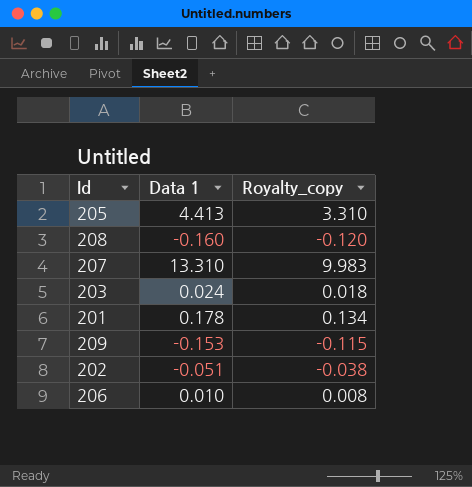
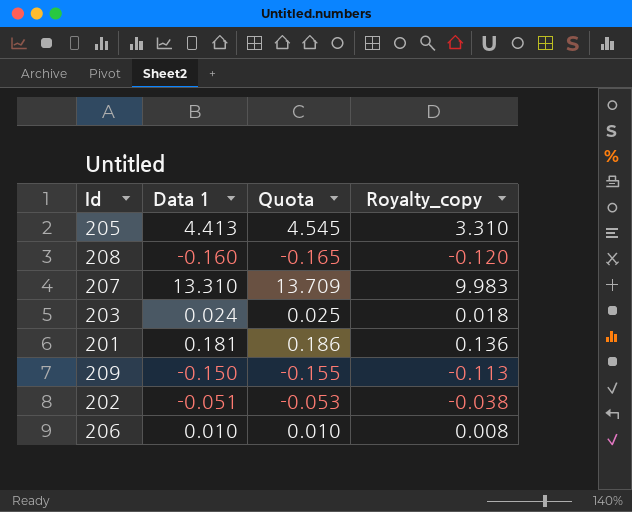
column Quota | formula: none -> [Data 1] * 1.03
201 | Data 1: 0.178 -> 0.181
201 | Royalty_copy: 0.134 -> 0.136
209 | Data 1: -0.153 -> -0.150
209 | Royalty_copy: -0.115 -> -0.113

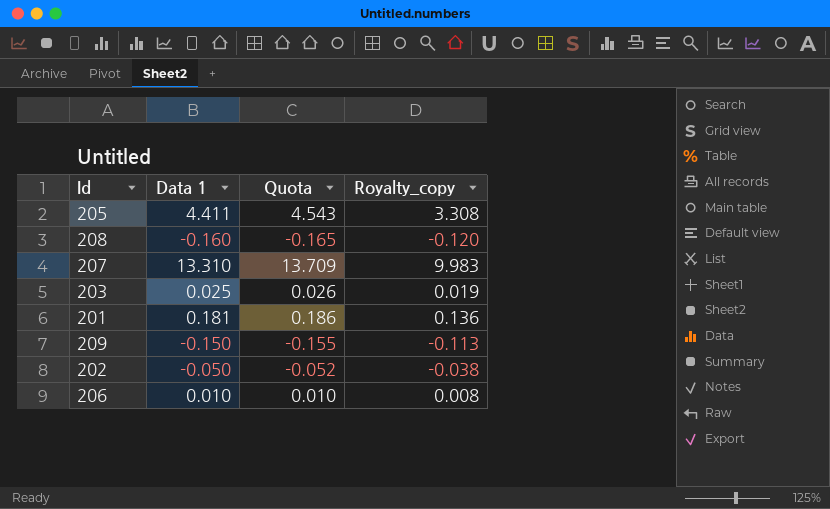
205 | Data 1: 4.413 -> 4.411
205 | Quota: 4.545 -> 4.543
205 | Royalty_copy: 3.310 -> 3.308
203 | Data 1: 0.024 -> 0.025
203 | Quota: 0.025 -> 0.026
203 | Royalty_copy: 0.018 -> 0.019
202 | Data 1: -0.051 -> -0.050
202 | Quota: -0.053 -> -0.052

